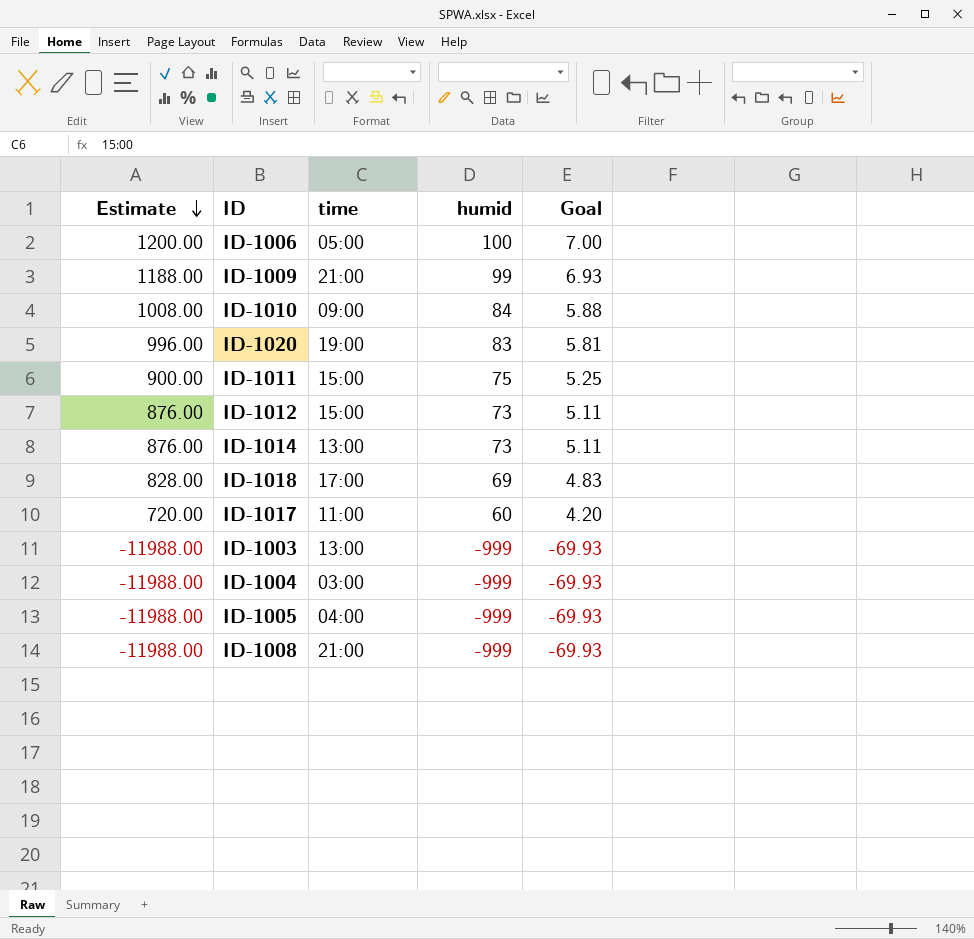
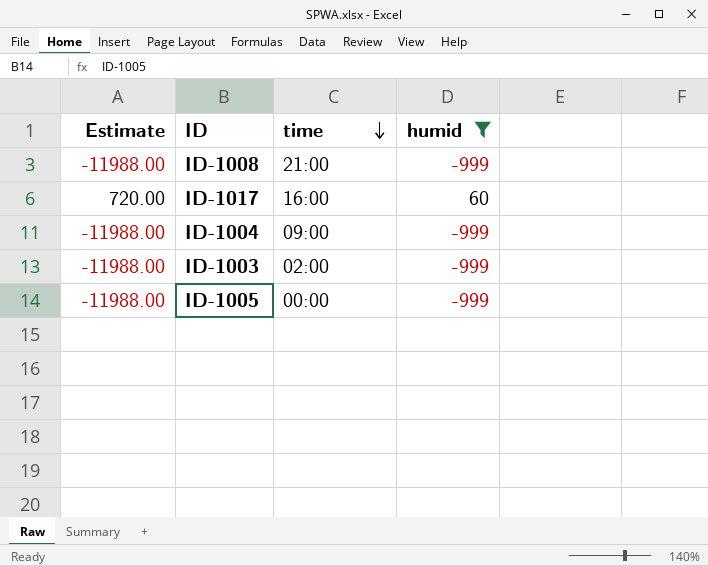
filter: none -> humid <= 60
row order: Estimate descending -> time descending
column Goal | formula: [humid] * 0.07 -> none
ID-1017 | time: 11:00 -> 16:00
ID-1004 | time: 03:00 -> 09:00
ID-1003 | time: 13:00 -> 02:00
ID-1005 | time: 04:00 -> 00:00

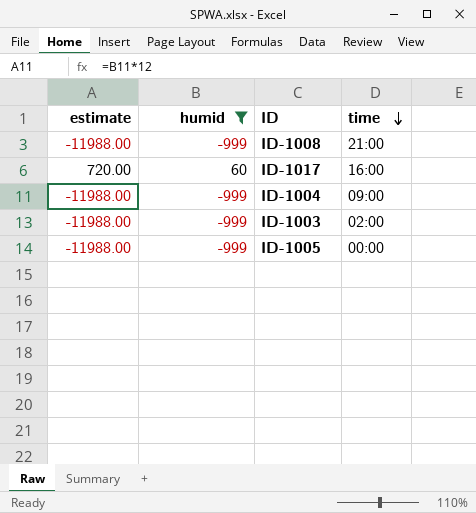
column name: Estimate -> estimate
column humid | position: 4 -> 2

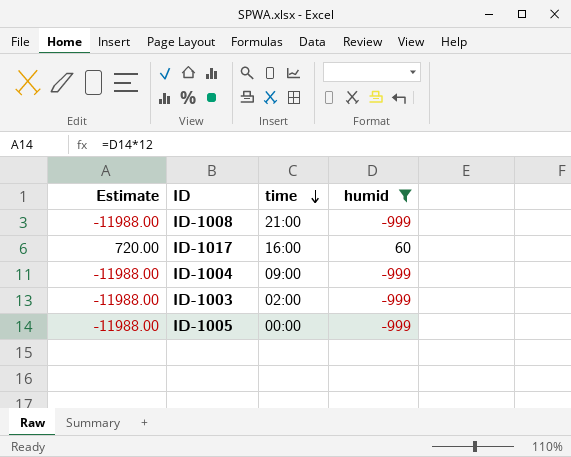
column name: estimate -> Estimate
column humid | position: 2 -> 4

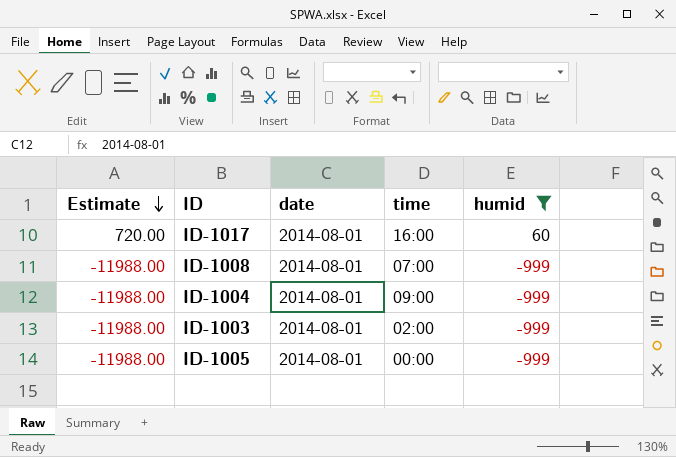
row order: time descending -> Estimate descending
column date | position: none -> 3
ID-1008 | time: 21:00 -> 07:00

